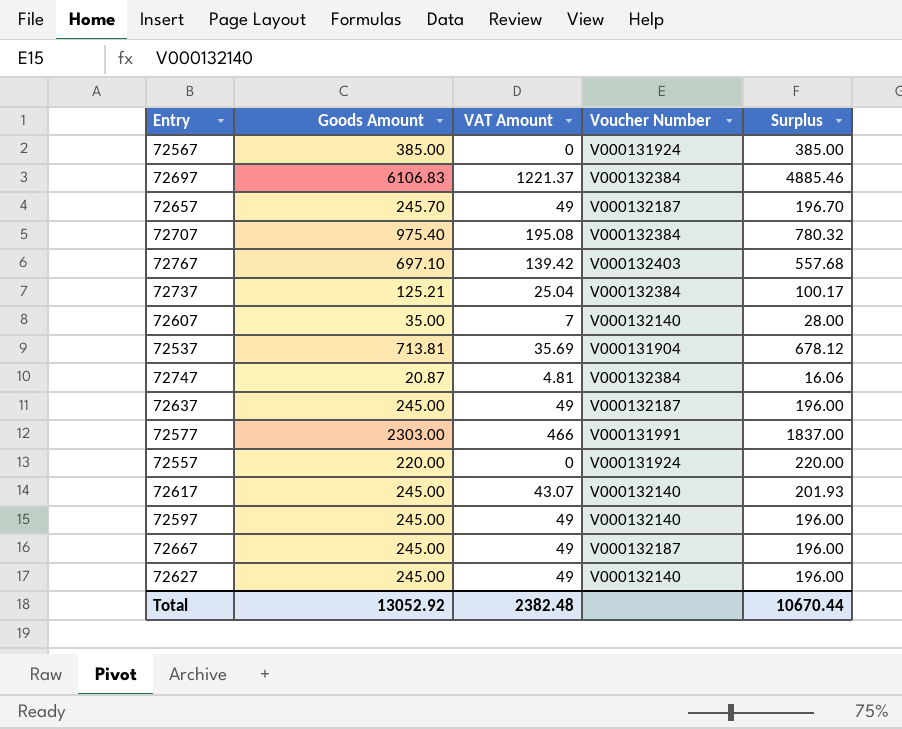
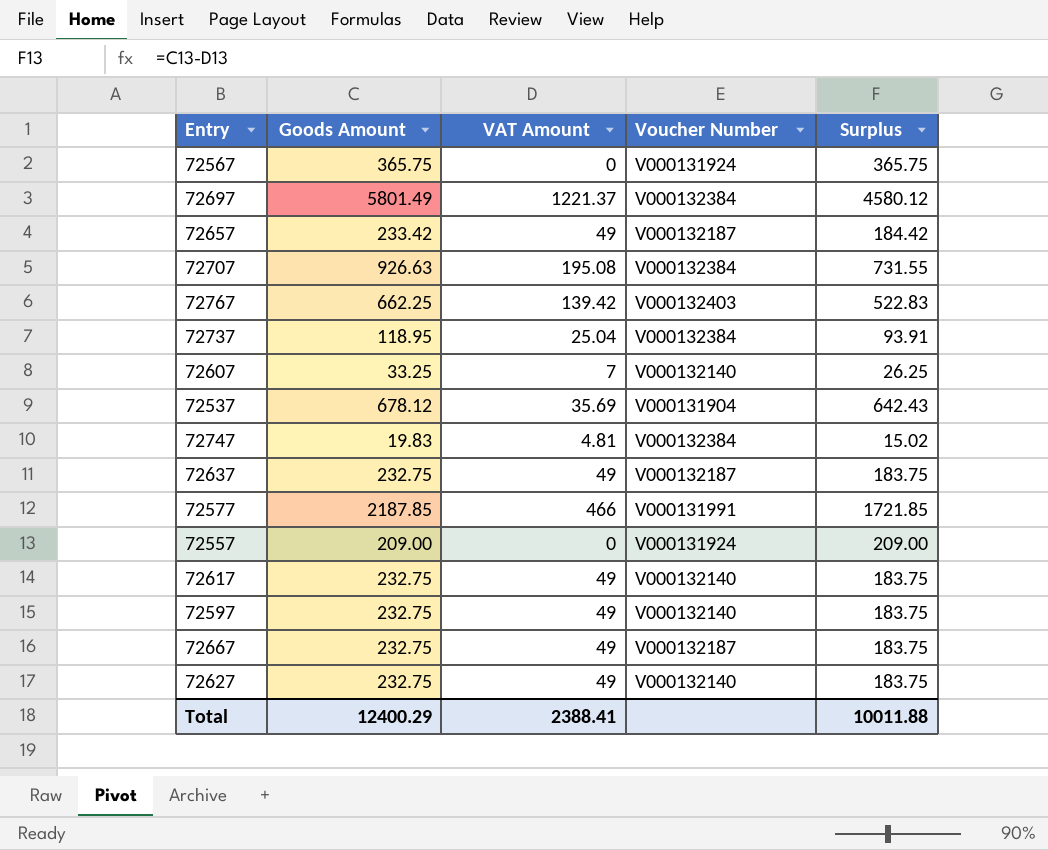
72567 | Goods Amount: 385.00 -> 365.75
72567 | Surplus: 385.00 -> 365.75
72697 | Goods Amount: 6106.83 -> 5801.49
72697 | Surplus: 4885.46 -> 4580.12
72657 | Goods Amount: 245.70 -> 233.42
72657 | Surplus: 196.70 -> 184.42
72707 | Goods Amount: 975.40 -> 926.63
72707 | Surplus: 780.32 -> 731.55
72767 | Goods Amount: 697.10 -> 662.25
72767 | Surplus: 557.68 -> 522.83
72737 | Goods Amount: 125.21 -> 118.95
72737 | Surplus: 100.17 -> 93.91
72607 | Goods Amount: 35.00 -> 33.25
72607 | Surplus: 28.00 -> 26.25
72537 | Goods Amount: 713.81 -> 678.12
72537 | Surplus: 678.12 -> 642.43
72747 | Goods Amount: 20.87 -> 19.83
72747 | Surplus: 16.06 -> 15.02
72637 | Goods Amount: 245.00 -> 232.75
72637 | Surplus: 196.00 -> 183.75
72577 | Goods Amount: 2303.00 -> 2187.85
72577 | Surplus: 1837.00 -> 1721.85
72557 | Goods Amount: 220.00 -> 209.00
72557 | Surplus: 220.00 -> 209.00
72617 | Goods Amount: 245.00 -> 232.75
72617 | VAT Amount: 43.07 -> 49
72617 | Surplus: 201.93 -> 183.75
72597 | Goods Amount: 245.00 -> 232.75
72597 | Surplus: 196.00 -> 183.75
72667 | Goods Amount: 245.00 -> 232.75
72667 | Surplus: 196.00 -> 183.75
72627 | Goods Amount: 245.00 -> 232.75
72627 | Surplus: 196.00 -> 183.75
Total | Goods Amount: 13052.92 -> 12400.29
Total | VAT Amount: 2382.48 -> 2388.41
Total | Surplus: 10670.44 -> 10011.88

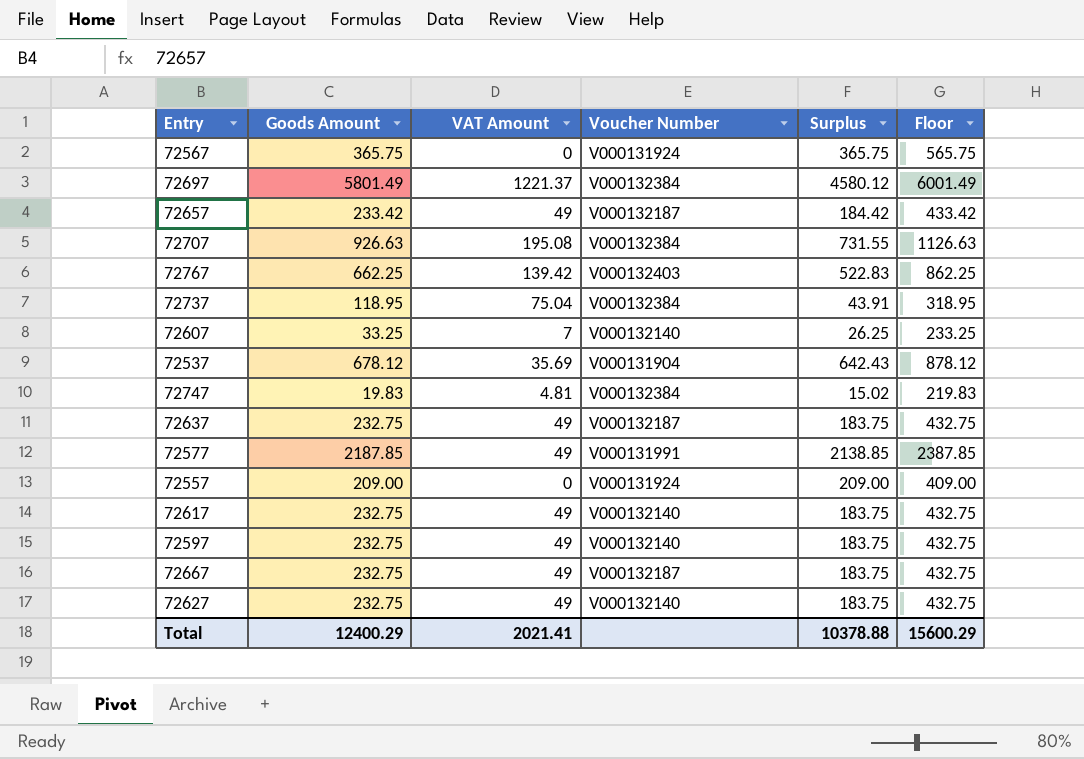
column Floor | formula: none -> [Goods Amount] + 200
72737 | VAT Amount: 25.04 -> 75.04
72737 | Surplus: 93.91 -> 43.91
72577 | VAT Amount: 466 -> 49
72577 | Surplus: 1721.85 -> 2138.85
Total | VAT Amount: 2388.41 -> 2021.41
Total | Surplus: 10011.88 -> 10378.88

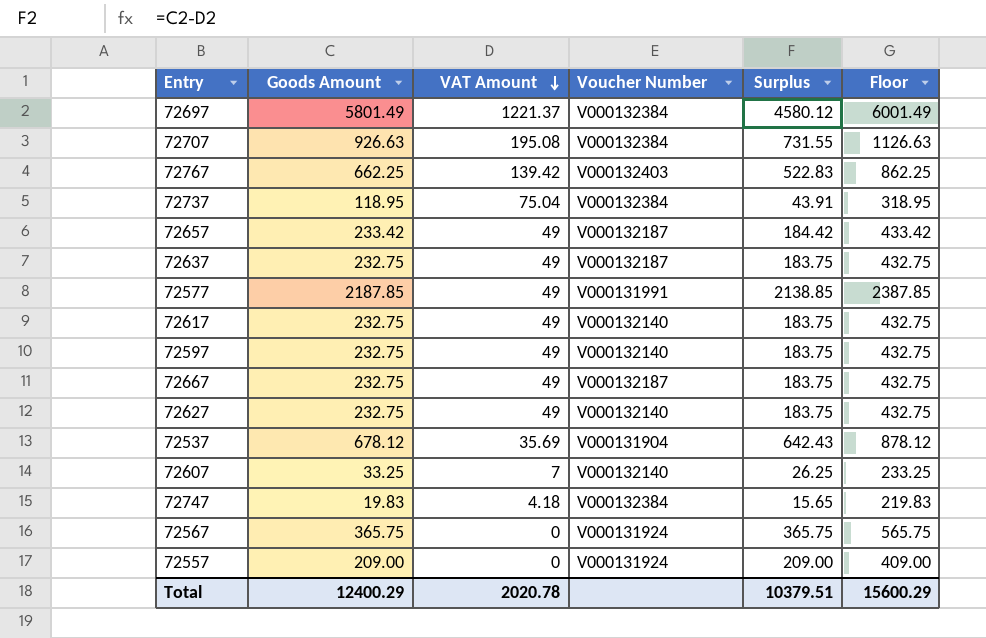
row order: none -> VAT Amount descending
72747 | VAT Amount: 4.81 -> 4.18
72747 | Surplus: 15.02 -> 15.65
Total | VAT Amount: 2021.41 -> 2020.78
Total | Surplus: 10378.88 -> 10379.51

